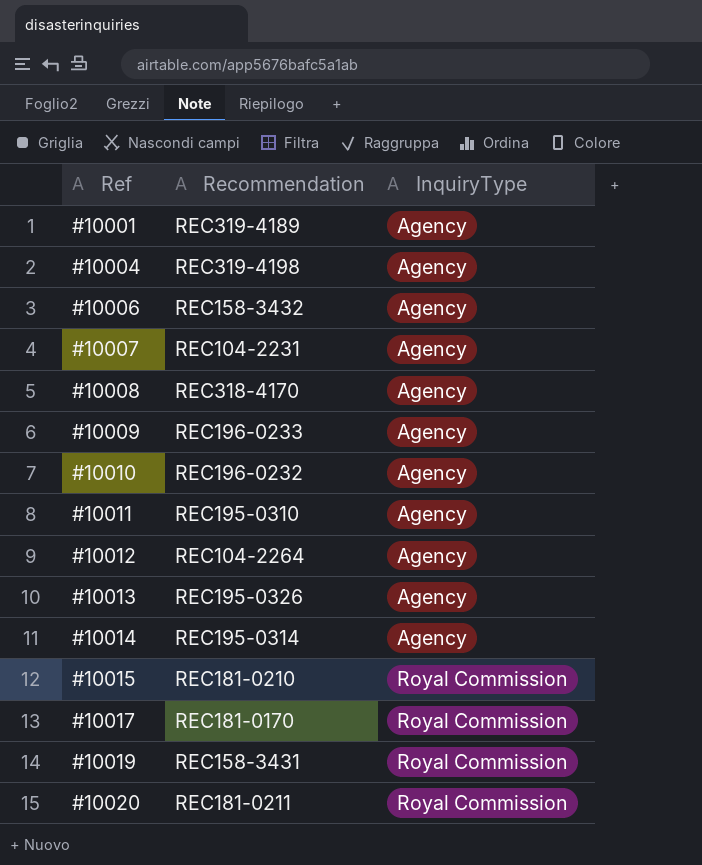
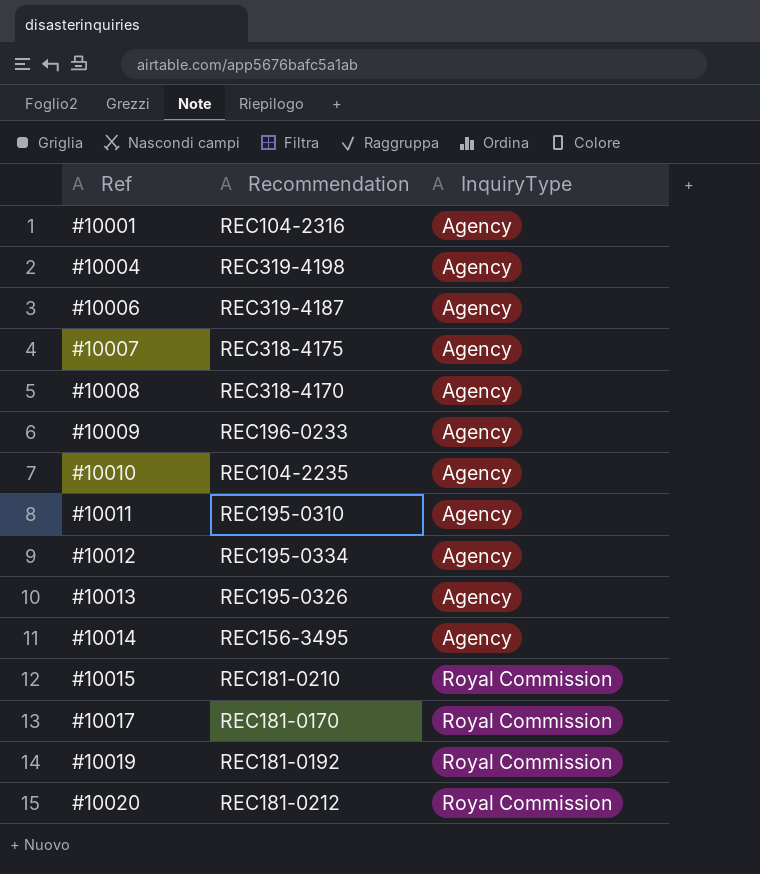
#10001 | Recommendation: REC319-4189 -> REC104-2316
#10006 | Recommendation: REC158-3432 -> REC319-4187
#10007 | Recommendation: REC104-2231 -> REC318-4175
#10010 | Recommendation: REC196-0232 -> REC104-2235
#10012 | Recommendation: REC104-2264 -> REC195-0334
#10014 | Recommendation: REC195-0314 -> REC156-3495
#10019 | Recommendation: REC158-3431 -> REC181-0192
#10020 | Recommendation: REC181-0211 -> REC181-0212

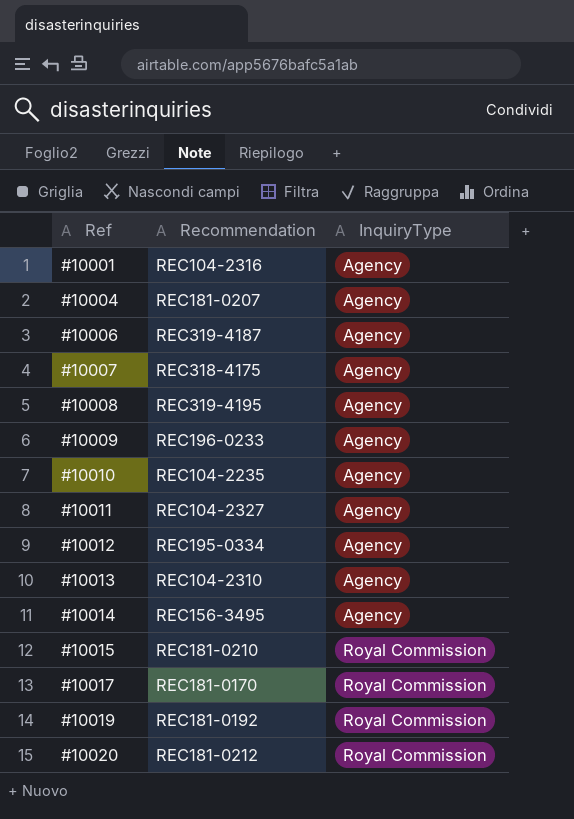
#10004 | Recommendation: REC319-4198 -> REC181-0207
#10008 | Recommendation: REC318-4170 -> REC319-4195
#10011 | Recommendation: REC195-0310 -> REC104-2327
#10013 | Recommendation: REC195-0326 -> REC104-2310

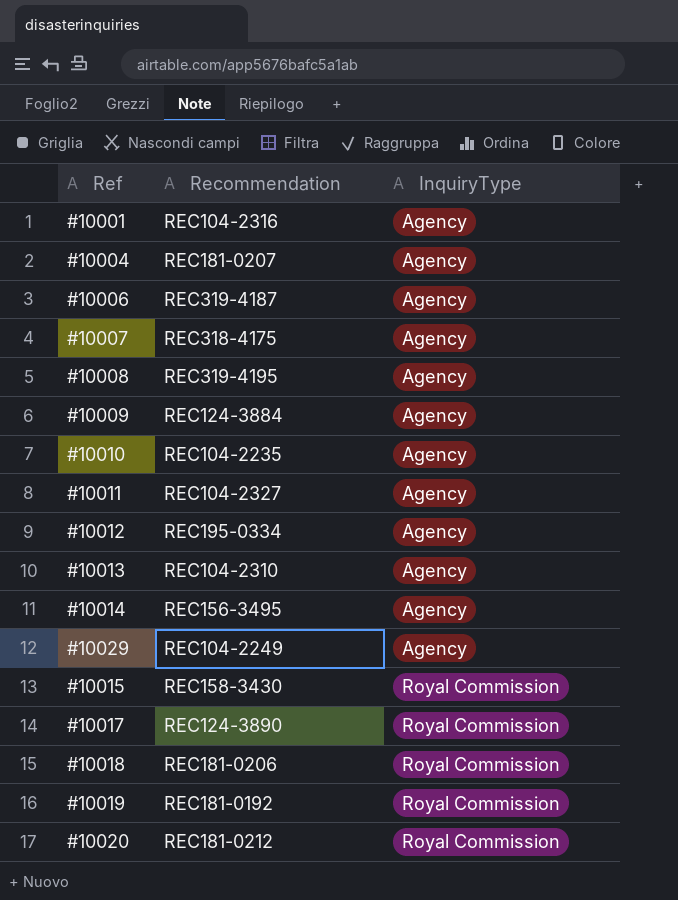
#10009 | Recommendation: REC196-0233 -> REC124-3884
row #10029: none -> REC104-2249 | Agency
#10015 | Recommendation: REC181-0210 -> REC158-3430
#10017 | Recommendation: REC181-0170 -> REC124-3890
row #10018: none -> REC181-0206 | Royal Commission

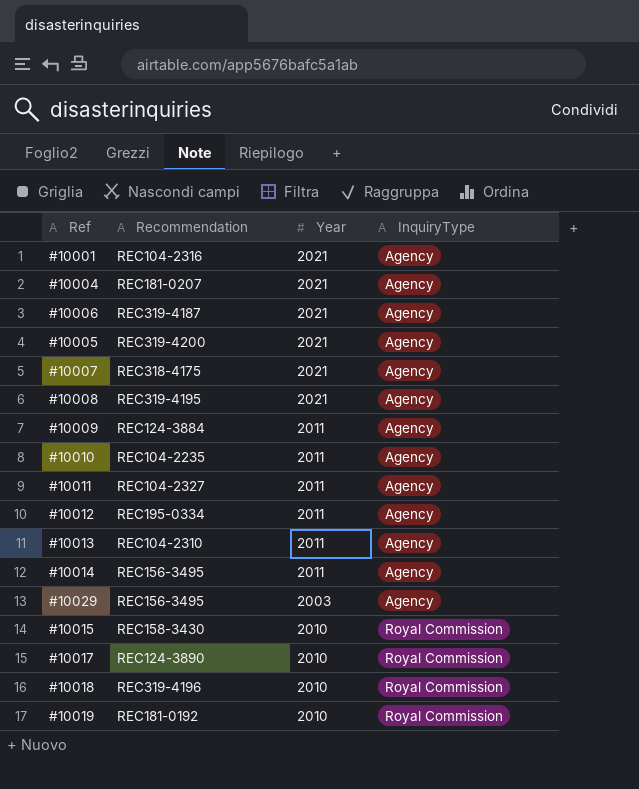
column Year | position: none -> 3
row #10020: REC181-0212 | Royal Commission -> none
row #10005: none -> REC319-4200 | 2021 | Agency
#10029 | Recommendation: REC104-2249 -> REC156-3495
#10018 | Recommendation: REC181-0206 -> REC319-4196

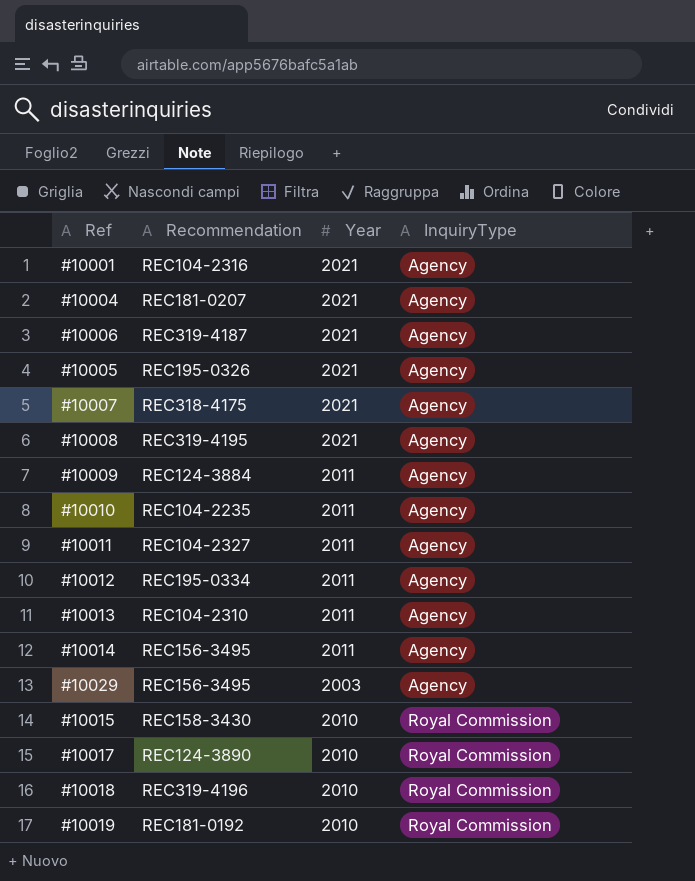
#10005 | Recommendation: REC319-4200 -> REC195-0326

